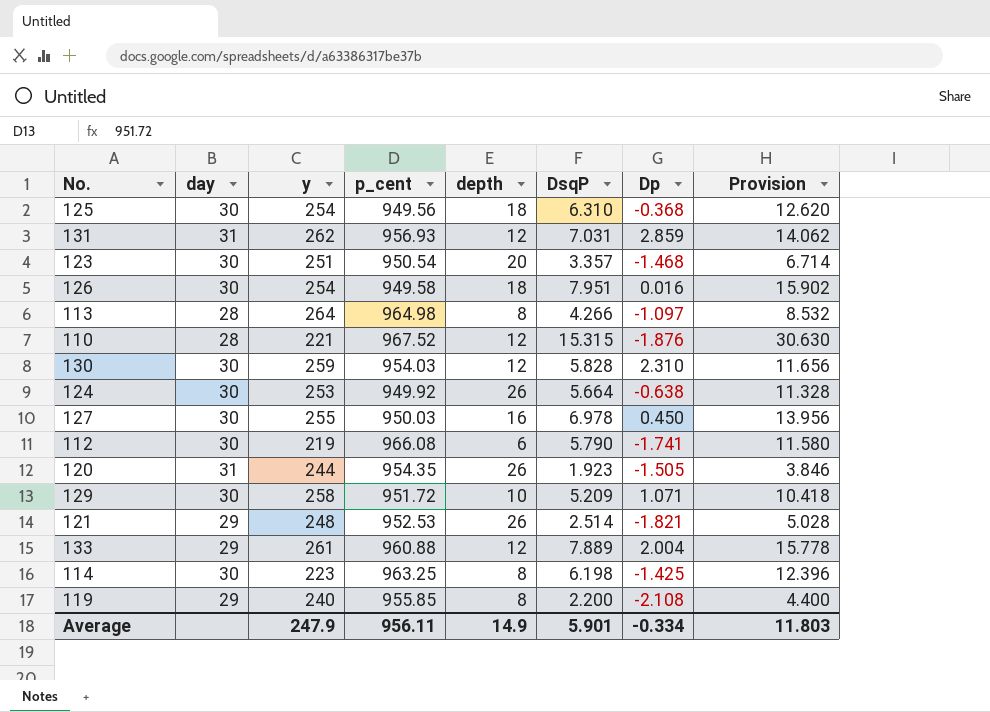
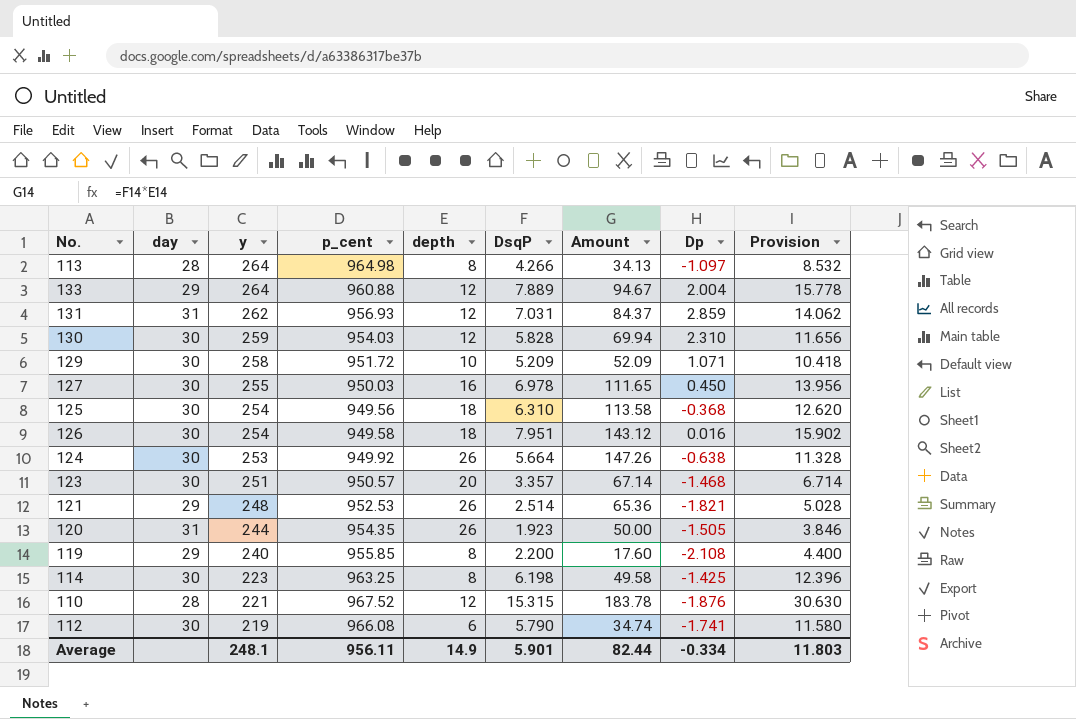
row order: none -> y descending
column Amount | formula: none -> [depth] * [DsqP]
133 | y: 261 -> 264
123 | p_cent: 950.54 -> 950.57
Average | y: 247.9 -> 248.1

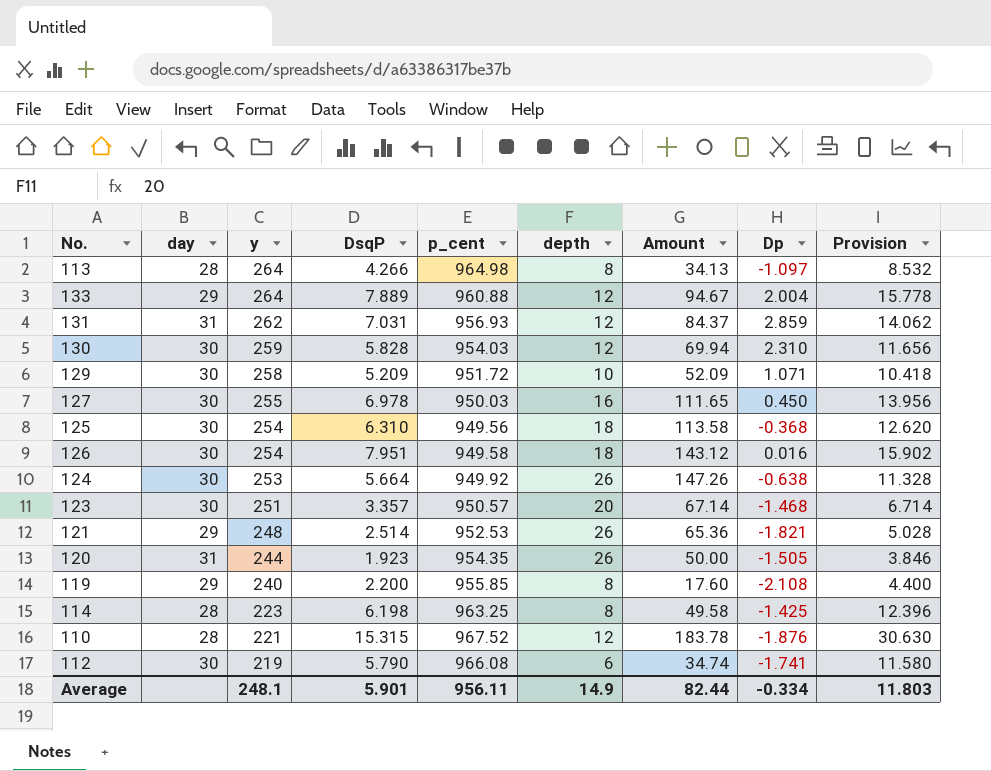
column DsqP | position: 6 -> 4
114 | day: 30 -> 28

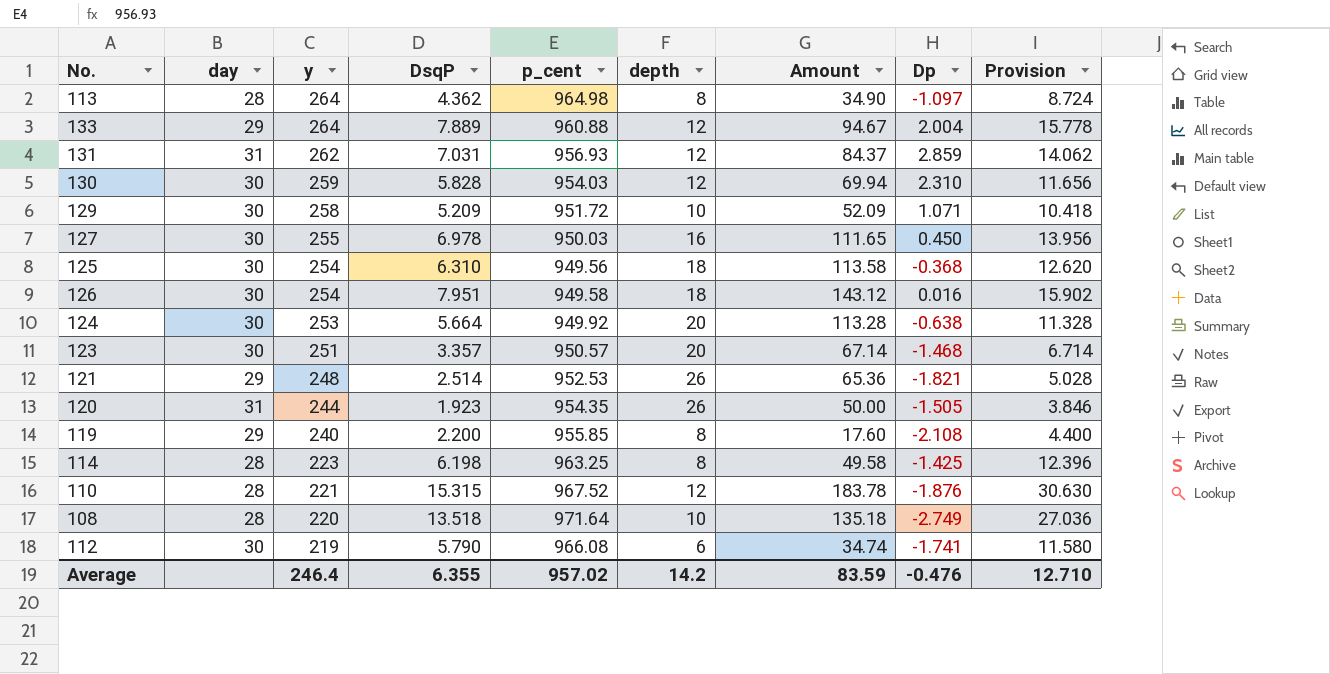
113 | DsqP: 4.266 -> 4.362
113 | Amount: 34.13 -> 34.90
113 | Provision: 8.532 -> 8.724
124 | depth: 26 -> 20
124 | Amount: 147.26 -> 113.28
row 108: none -> 28 | 220 | 13.518 | 971.64 | 10 | 135.18 | -2.749 | 27.036
Average | y: 248.1 -> 246.4
Average | DsqP: 5.901 -> 6.355
Average | p_cent: 956.11 -> 957.02
Average | depth: 14.9 -> 14.2
Average | Amount: 82.44 -> 83.59
Average | Dp: -0.334 -> -0.476
Average | Provision: 11.803 -> 12.710

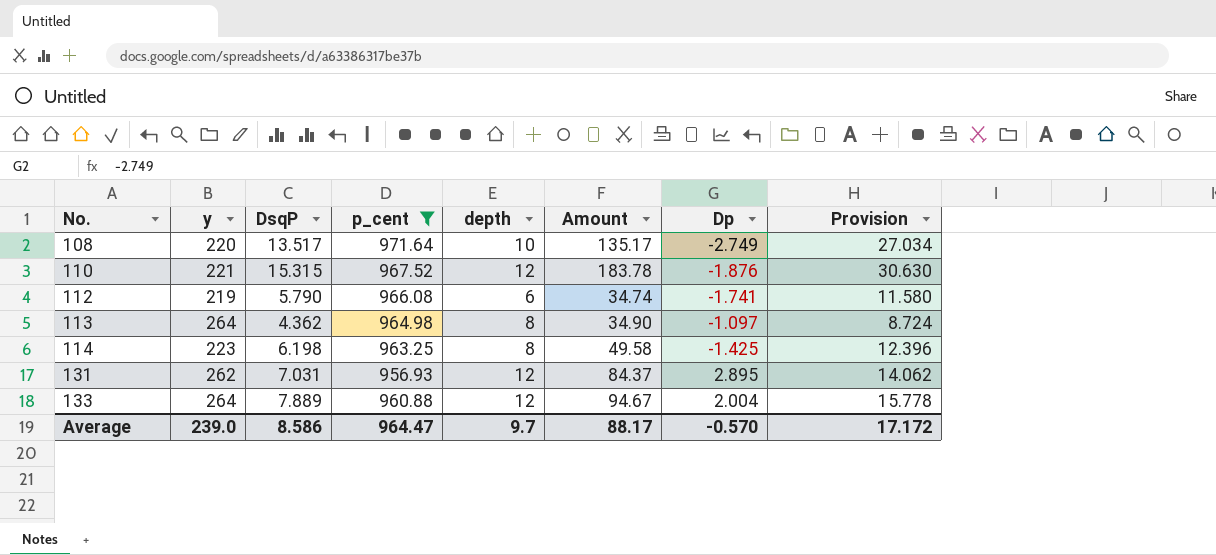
filter: none -> p_cent >= 956.93
row order: y descending -> No. ascending
column day | position: 2 -> none
108 | DsqP: 13.518 -> 13.517
108 | Amount: 135.18 -> 135.17
108 | Provision: 27.036 -> 27.034
131 | Dp: 2.859 -> 2.895
Average | y: 246.4 -> 239.0
Average | DsqP: 6.355 -> 8.586
Average | p_cent: 957.02 -> 964.47
Average | depth: 14.2 -> 9.7
Average | Amount: 83.59 -> 88.17
Average | Dp: -0.476 -> -0.570
Average | Provision: 12.710 -> 17.172

